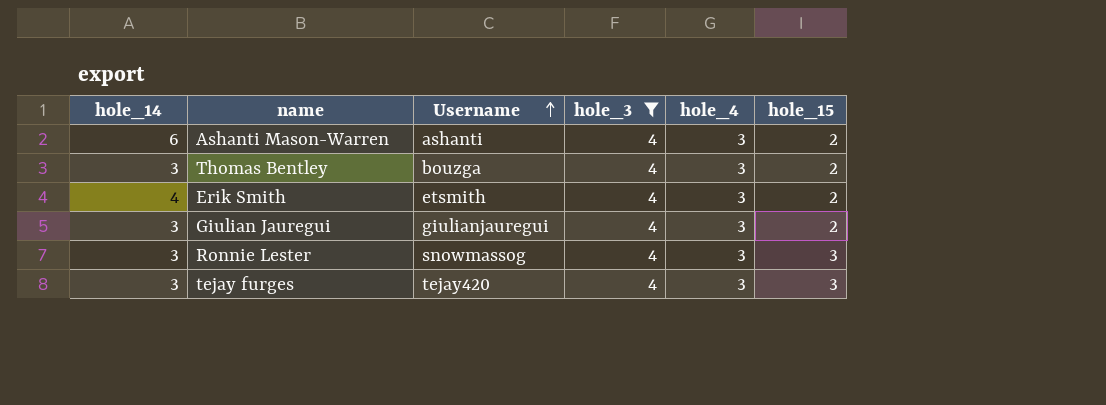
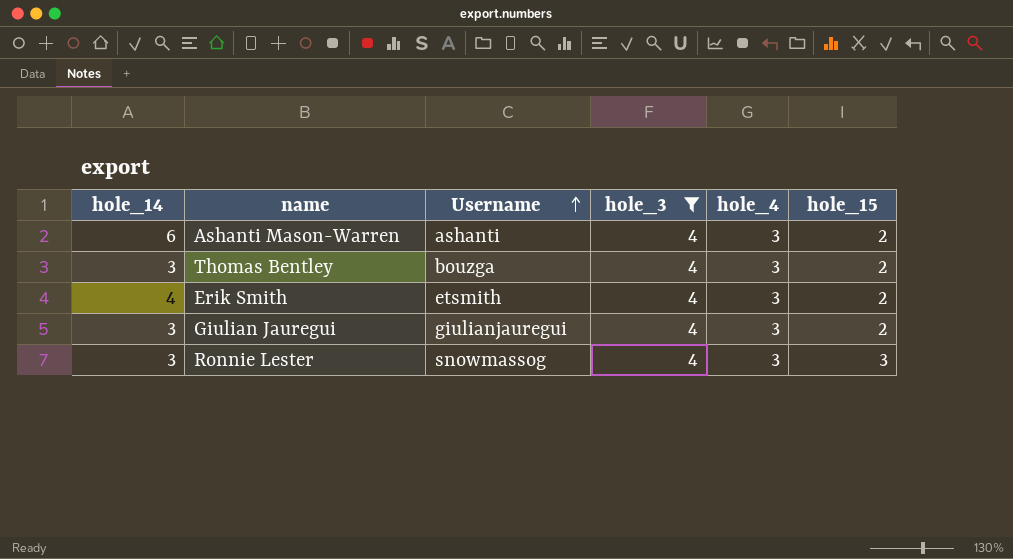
row tejay furges: 3 | tejay420 | 4 | 3 | 3 -> none

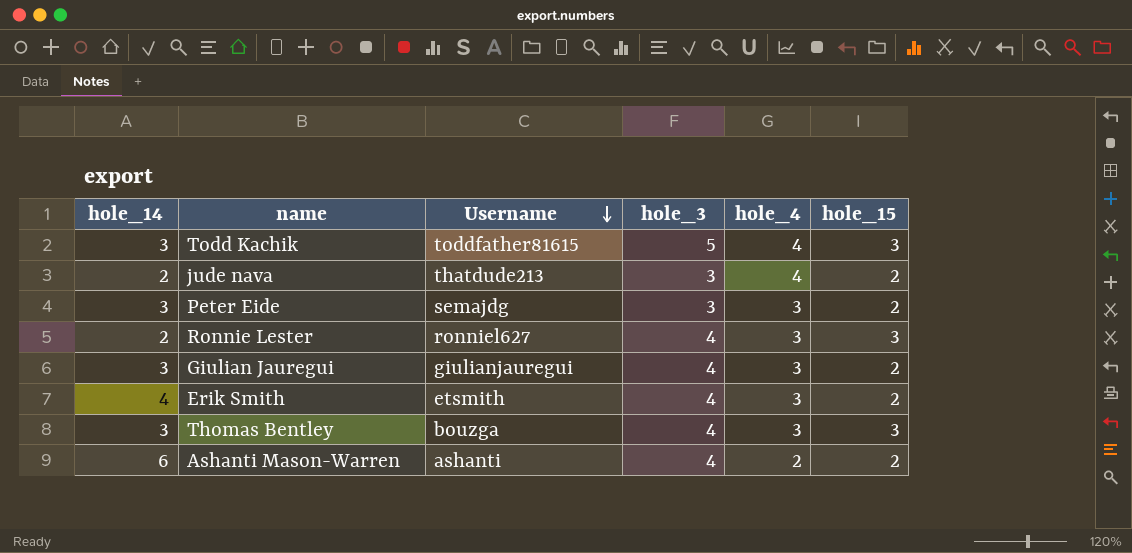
filter: hole_3 = 4 -> none
row order: Username ascending -> Username descending
Ronnie Lester | hole_14: 3 -> 2
Ronnie Lester | Username: snowmassog -> ronniel627
Thomas Bentley | hole_15: 2 -> 3
Ashanti Mason-Warren | hole_4: 3 -> 2

